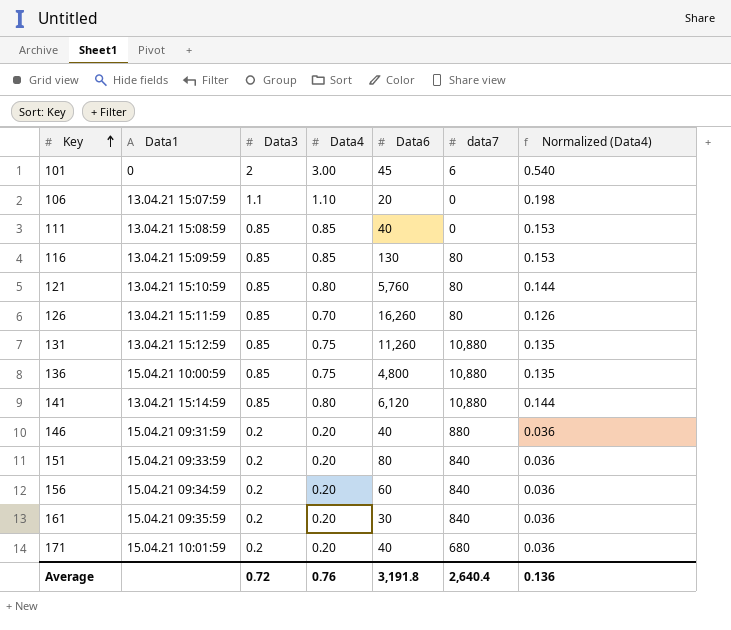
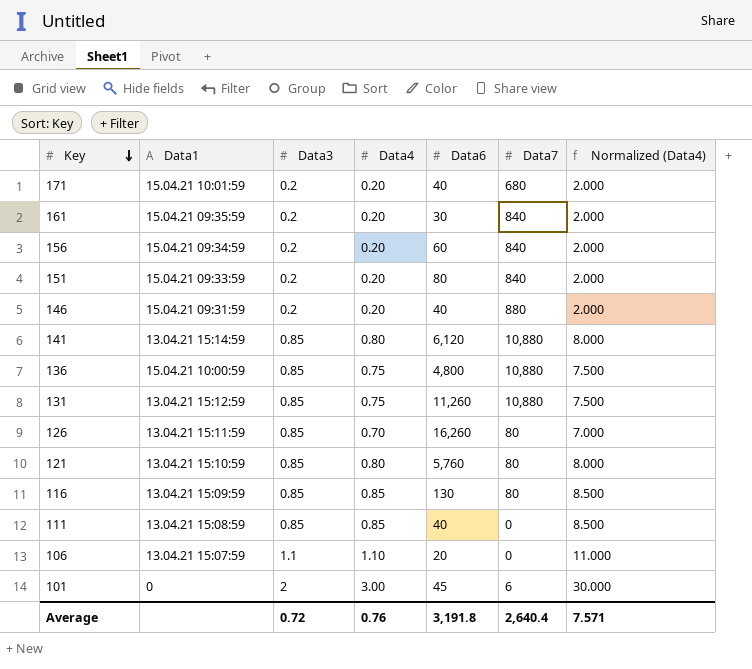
row order: Key ascending -> Key descending
column name: data7 -> Data7
column Normalized (Data4) | formula: [Data4] * 0.18 -> [Data4] * 10
Average | Normalized (Data4): 0.136 -> 7.571

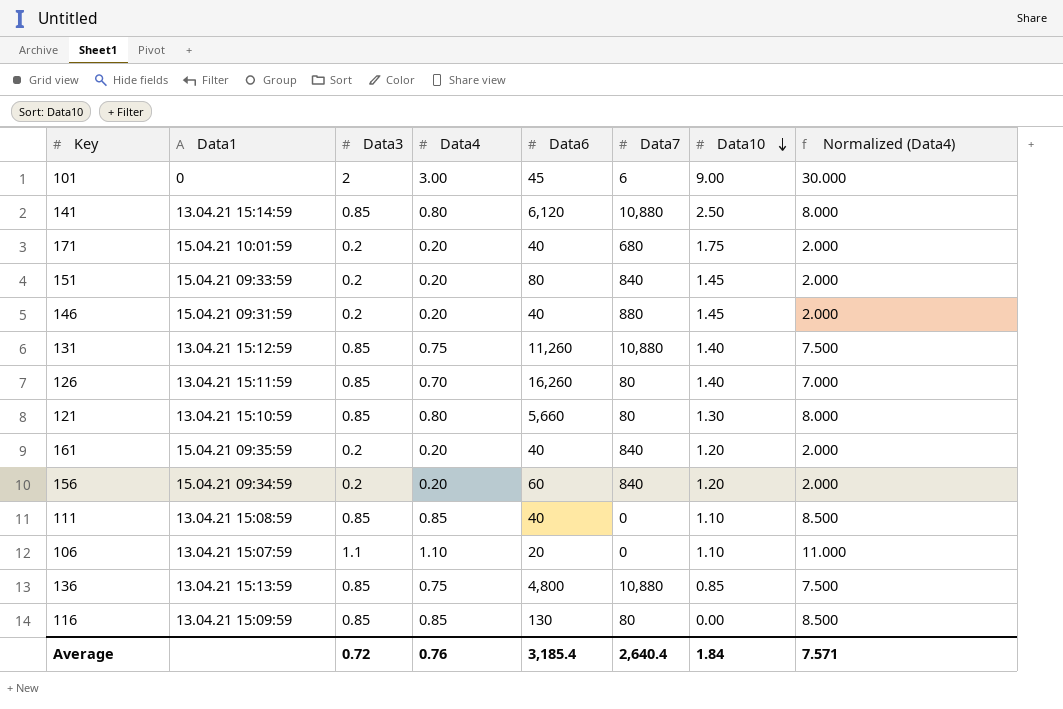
row order: Key descending -> Data10 descending
column Data10 | position: none -> 7
121 | Data6: 5,760 -> 5,660
161 | Data6: 30 -> 40
136 | Data1: 15.04.21 10:00:59 -> 13.04.21 15:13:59
Average | Data6: 3,191.8 -> 3,185.4

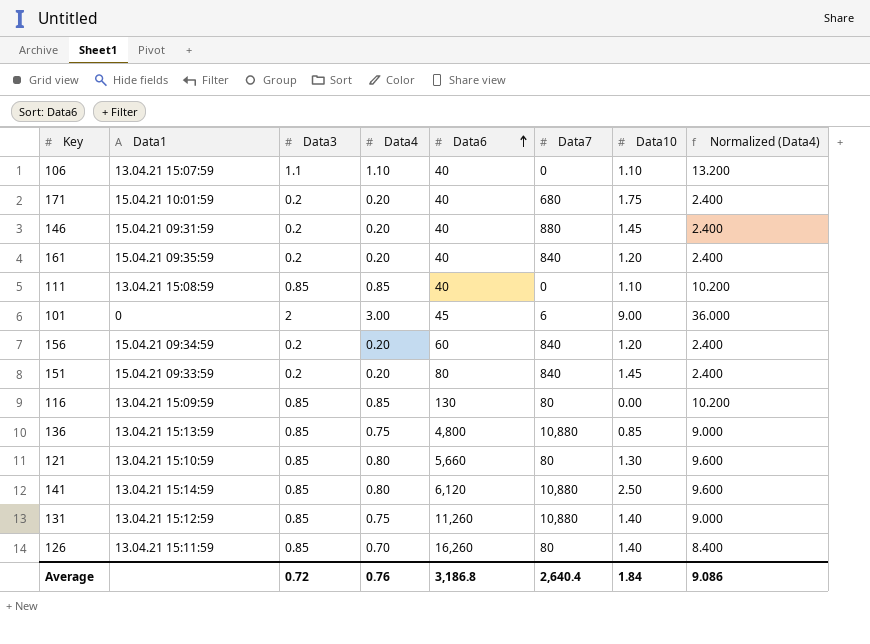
row order: Data10 descending -> Data6 ascending
column Normalized (Data4) | formula: [Data4] * 10 -> [Data4] * 12
106 | Data6: 20 -> 40
Average | Data6: 3,185.4 -> 3,186.8
Average | Normalized (Data4): 7.571 -> 9.086

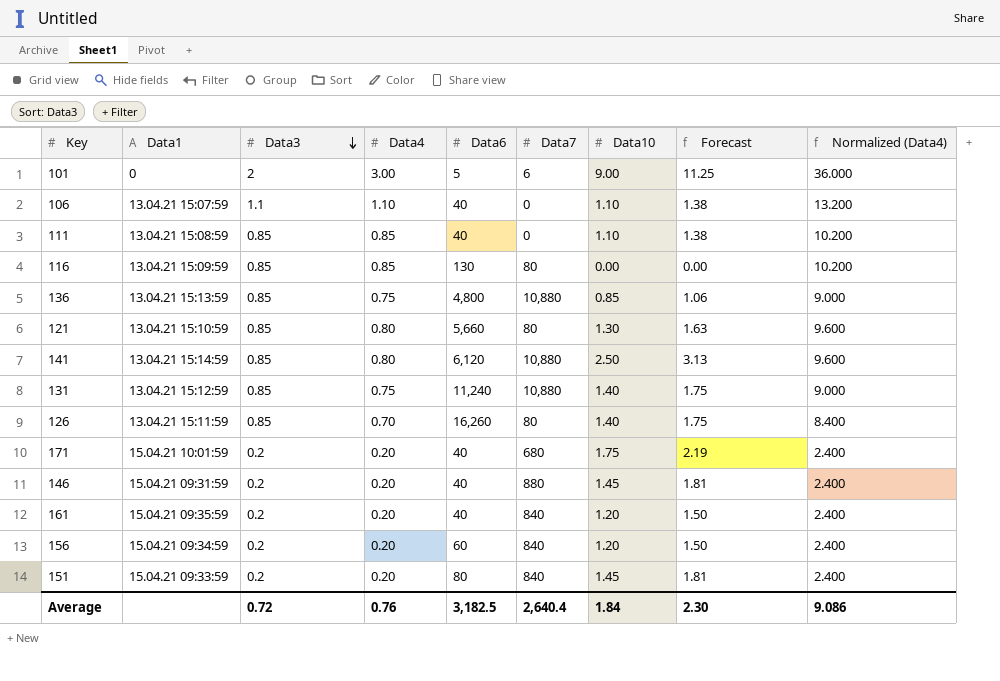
row order: Data6 ascending -> Data3 descending
column Forecast | formula: none -> [Data10] * 1.25
101 | Data6: 45 -> 5
131 | Data6: 11,260 -> 11,240
Average | Data6: 3,186.8 -> 3,182.5

